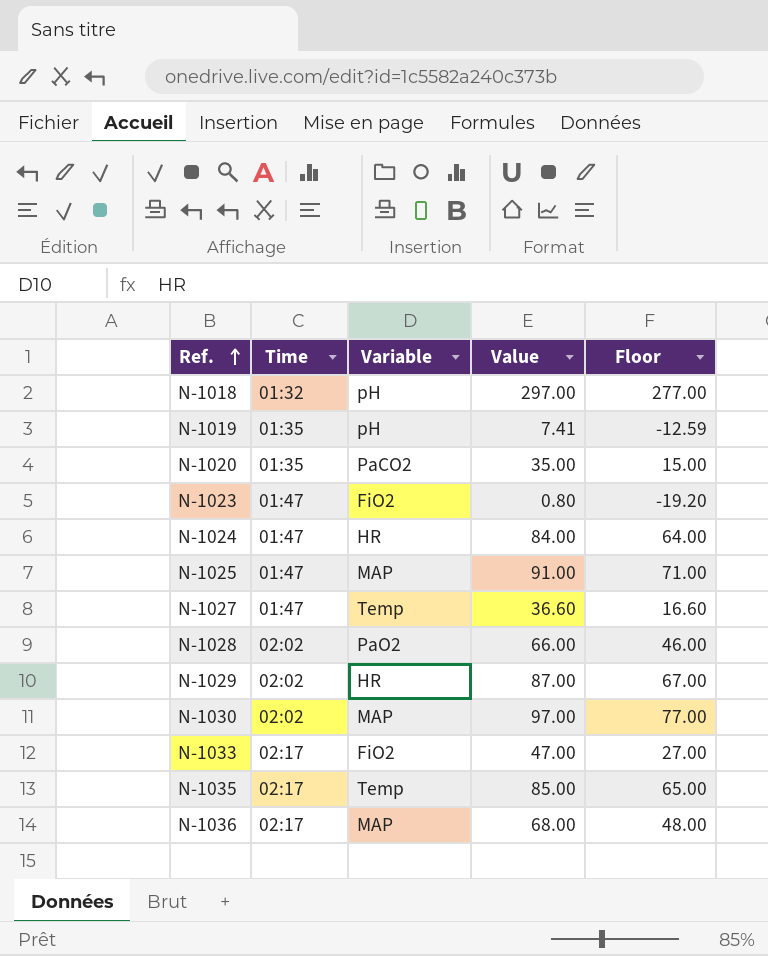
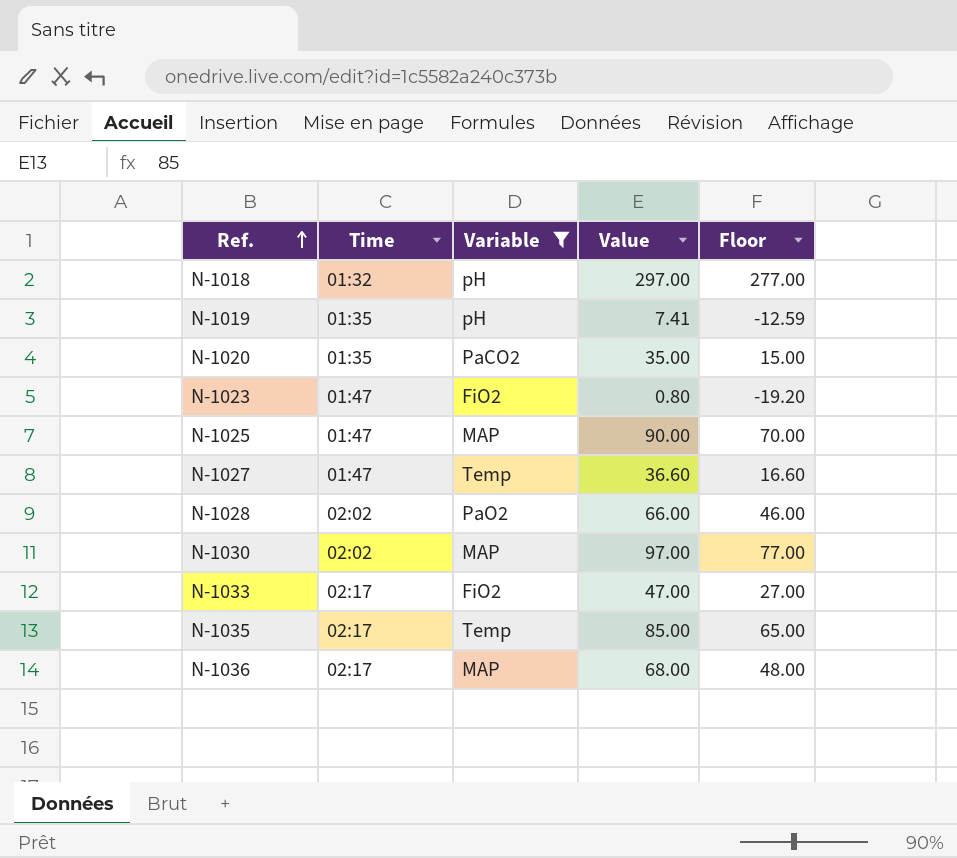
filter: none -> Variable != HR
N-1025 | Value: 91.00 -> 90.00
N-1025 | Floor: 71.00 -> 70.00

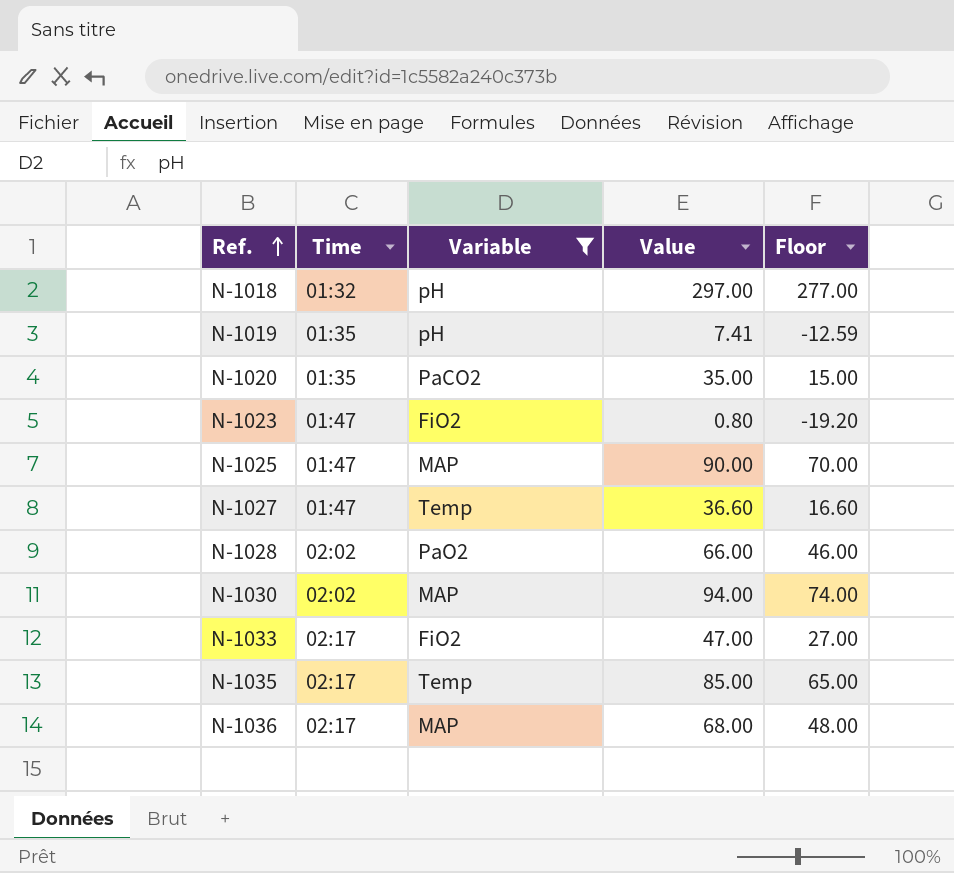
N-1030 | Value: 97.00 -> 94.00
N-1030 | Floor: 77.00 -> 74.00

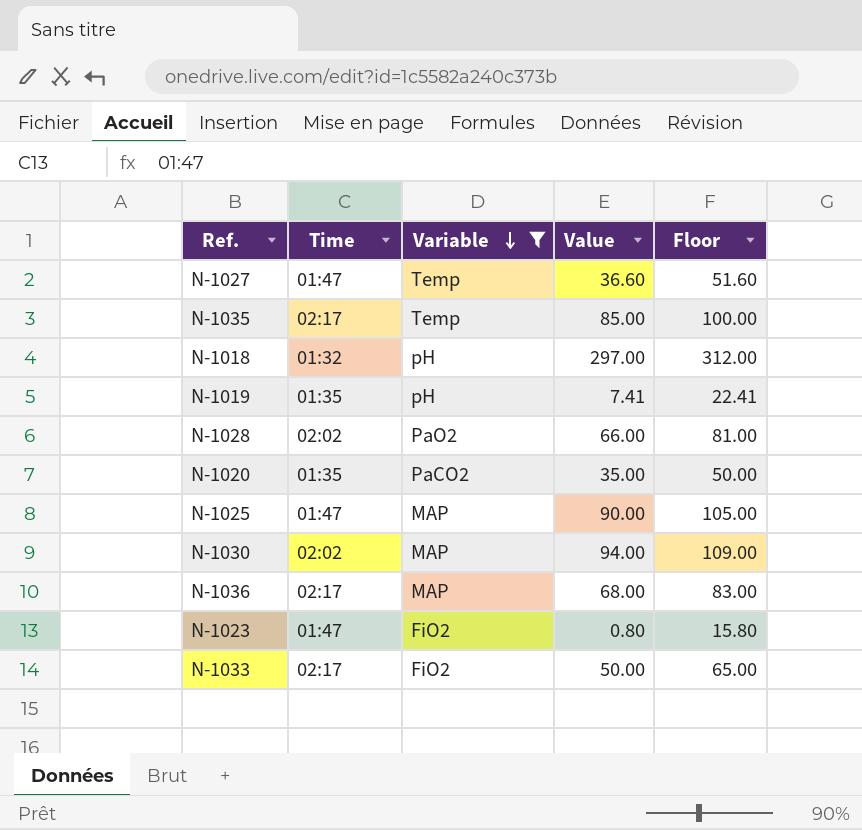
row order: Ref. ascending -> Variable descending
column Floor | formula: [Value] - 20 -> [Value] + 15
N-1033 | Value: 47.00 -> 50.00

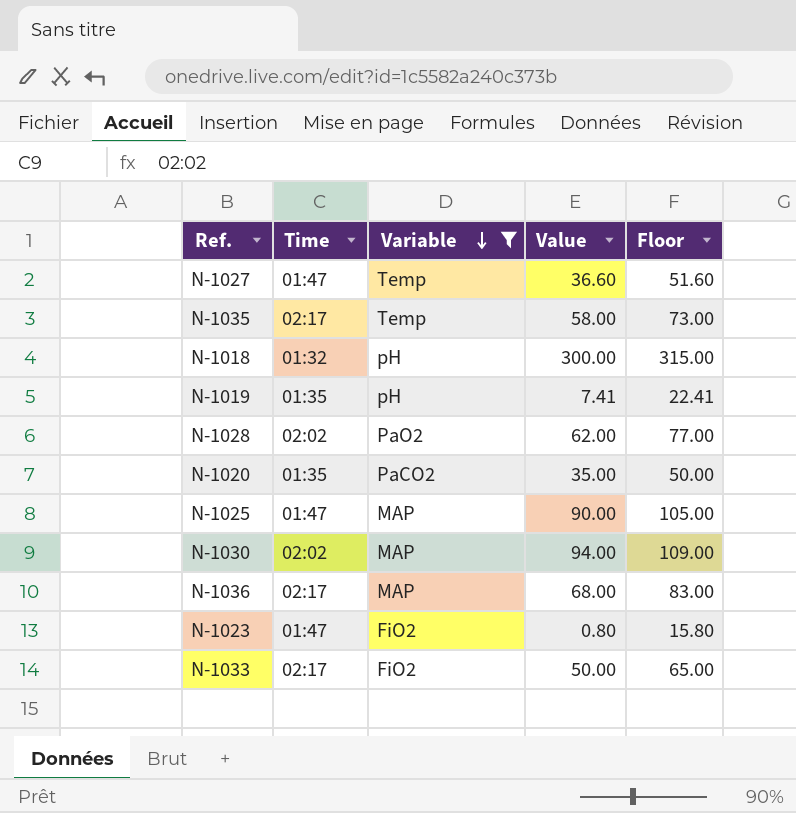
N-1035 | Value: 85.00 -> 58.00
N-1035 | Floor: 100.00 -> 73.00
N-1018 | Value: 297.00 -> 300.00
N-1018 | Floor: 312.00 -> 315.00
N-1028 | Value: 66.00 -> 62.00
N-1028 | Floor: 81.00 -> 77.00

